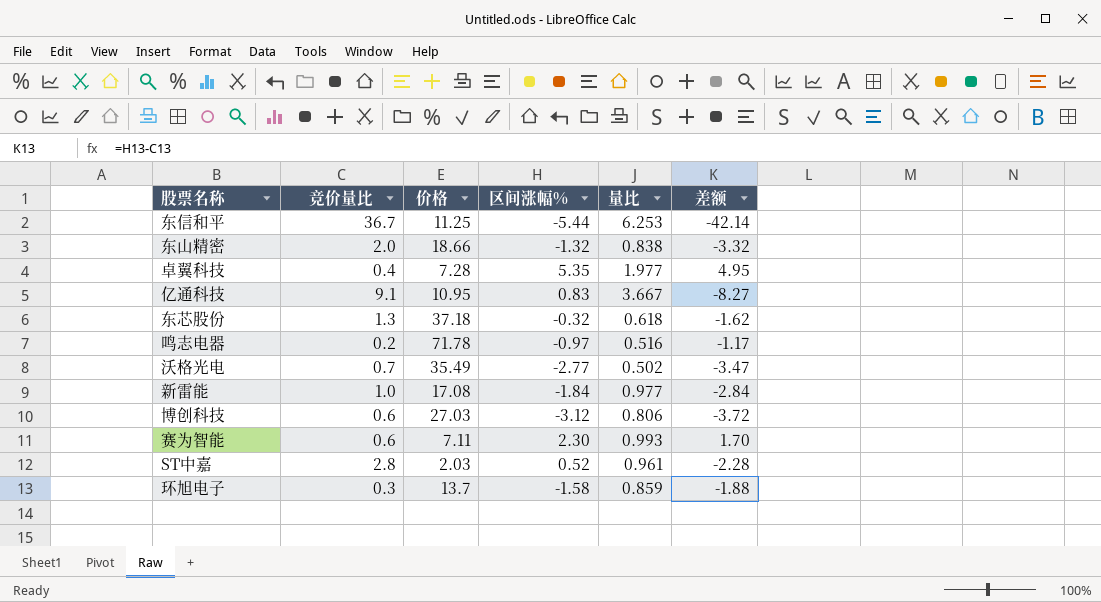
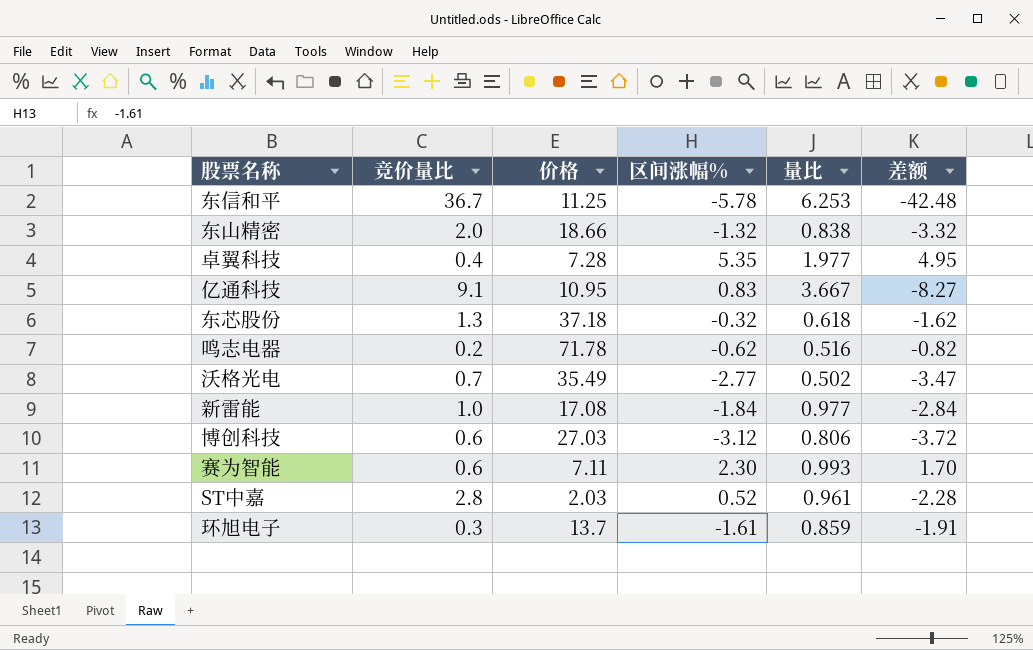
东信和平 | 区间涨幅%: -5.44 -> -5.78
东信和平 | 差额: -42.14 -> -42.48
鸣志电器 | 区间涨幅%: -0.97 -> -0.62
鸣志电器 | 差额: -1.17 -> -0.82
环旭电子 | 区间涨幅%: -1.58 -> -1.61
环旭电子 | 差额: -1.88 -> -1.91

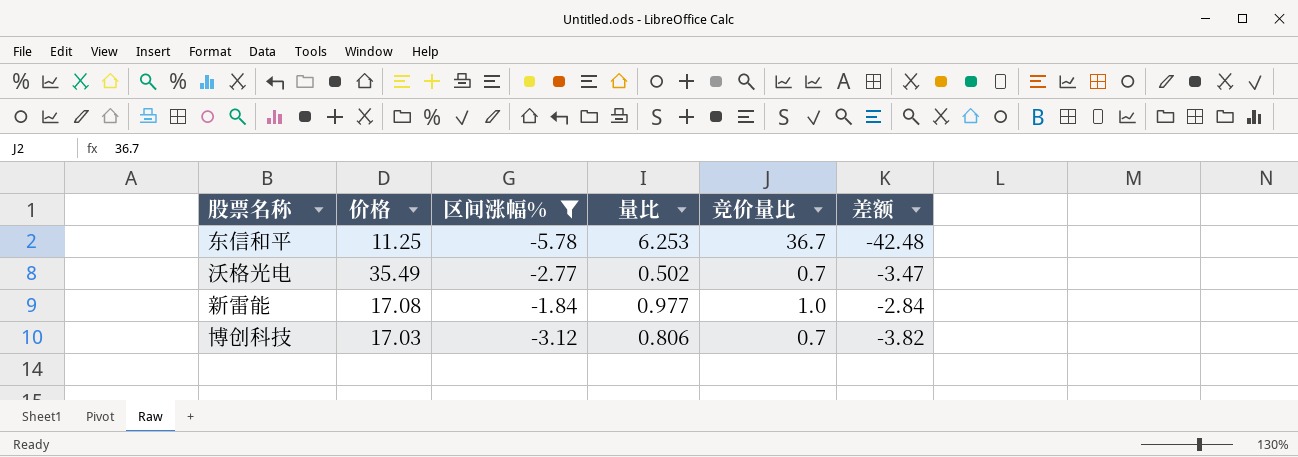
filter: none -> 区间涨幅% <= -1.84
column 竞价量比 | position: 2 -> 5
博创科技 | 价格: 27.03 -> 17.03
博创科技 | 竞价量比: 0.6 -> 0.7
博创科技 | 差额: -3.72 -> -3.82

